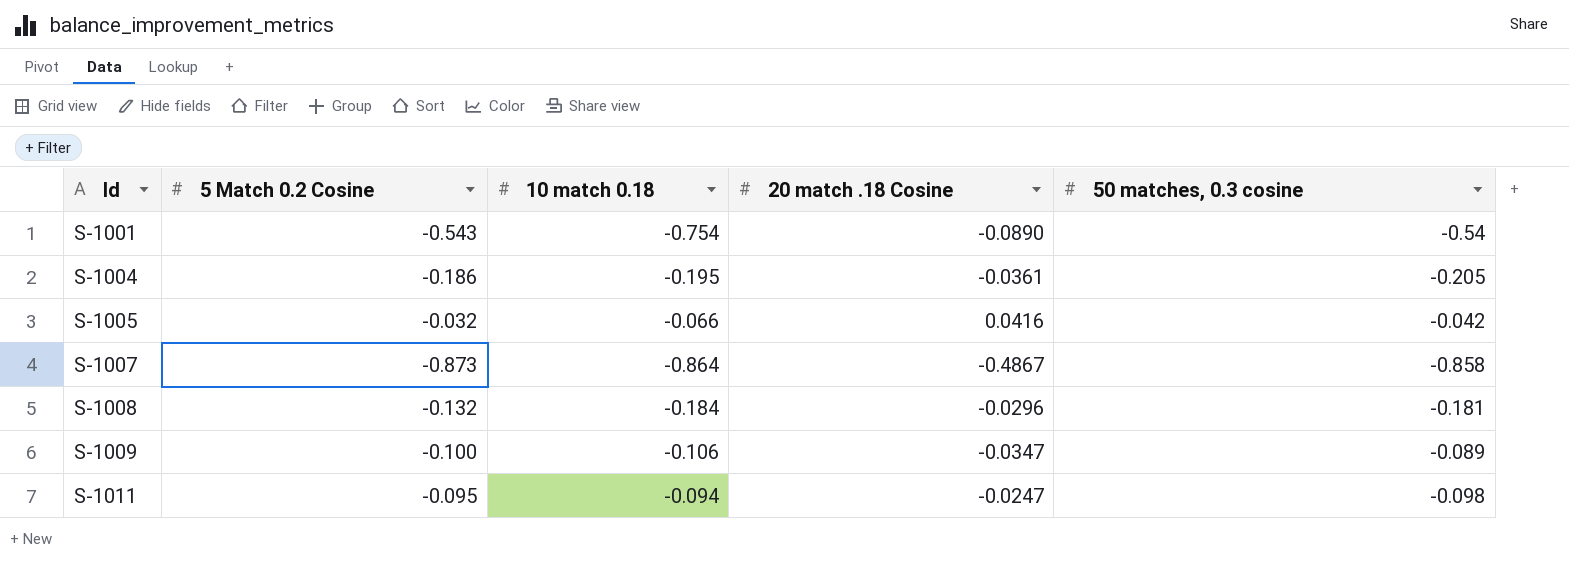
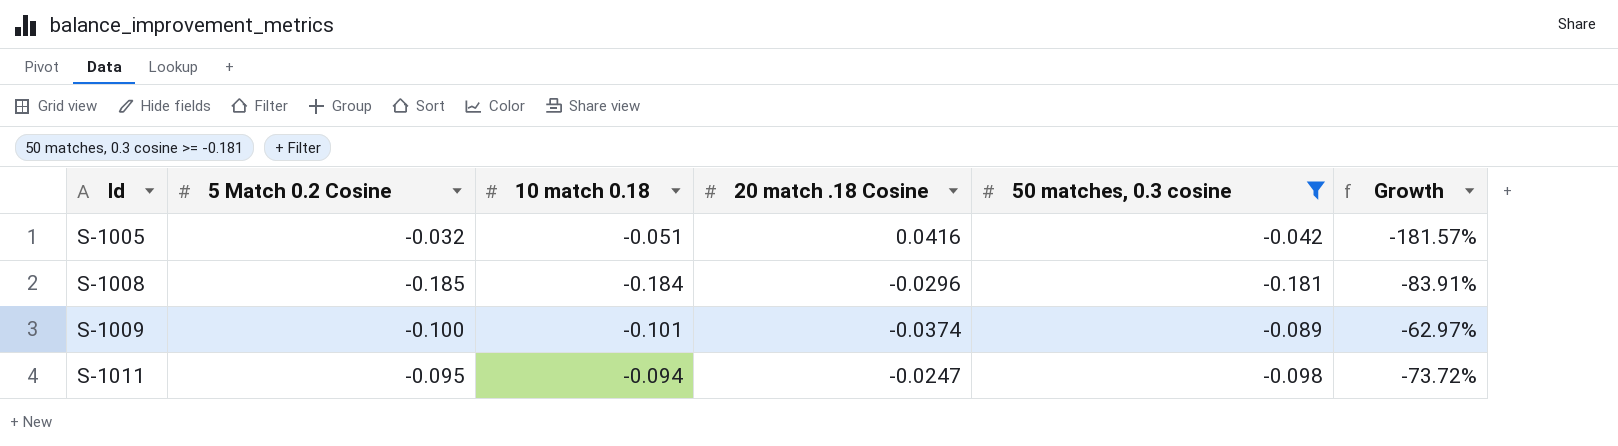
filter: none -> 50 matches, 0.3 cosine >= -0.181
column Growth | formula: none -> ([20 match .18 Cosine] - [10 match 0.18]) / [10 match 0.18]
S-1005 | 10 match 0.18: -0.066 -> -0.051
S-1008 | 5 Match 0.2 Cosine: -0.132 -> -0.185
S-1009 | 10 match 0.18: -0.106 -> -0.101
S-1009 | 20 match .18 Cosine: -0.0347 -> -0.0374

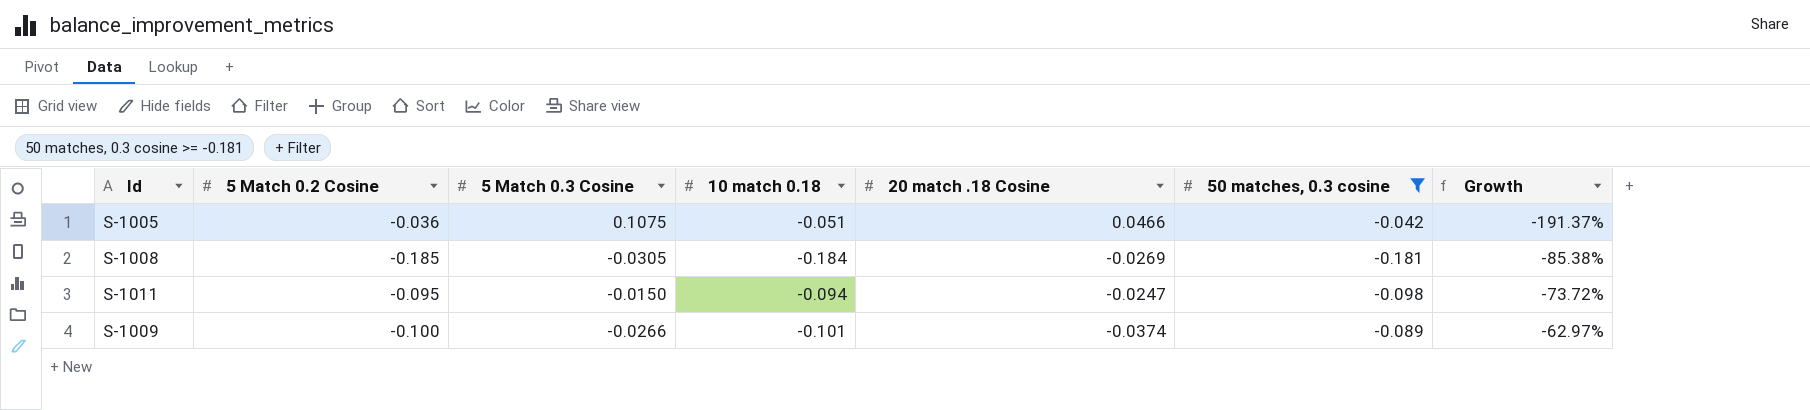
row order: Id ascending -> Growth ascending
column 5 Match 0.3 Cosine | position: none -> 3
S-1005 | 5 Match 0.2 Cosine: -0.032 -> -0.036
S-1005 | 20 match .18 Cosine: 0.0416 -> 0.0466
S-1005 | Growth: -181.57% -> -191.37%
S-1008 | 20 match .18 Cosine: -0.0296 -> -0.0269
S-1008 | Growth: -83.91% -> -85.38%

